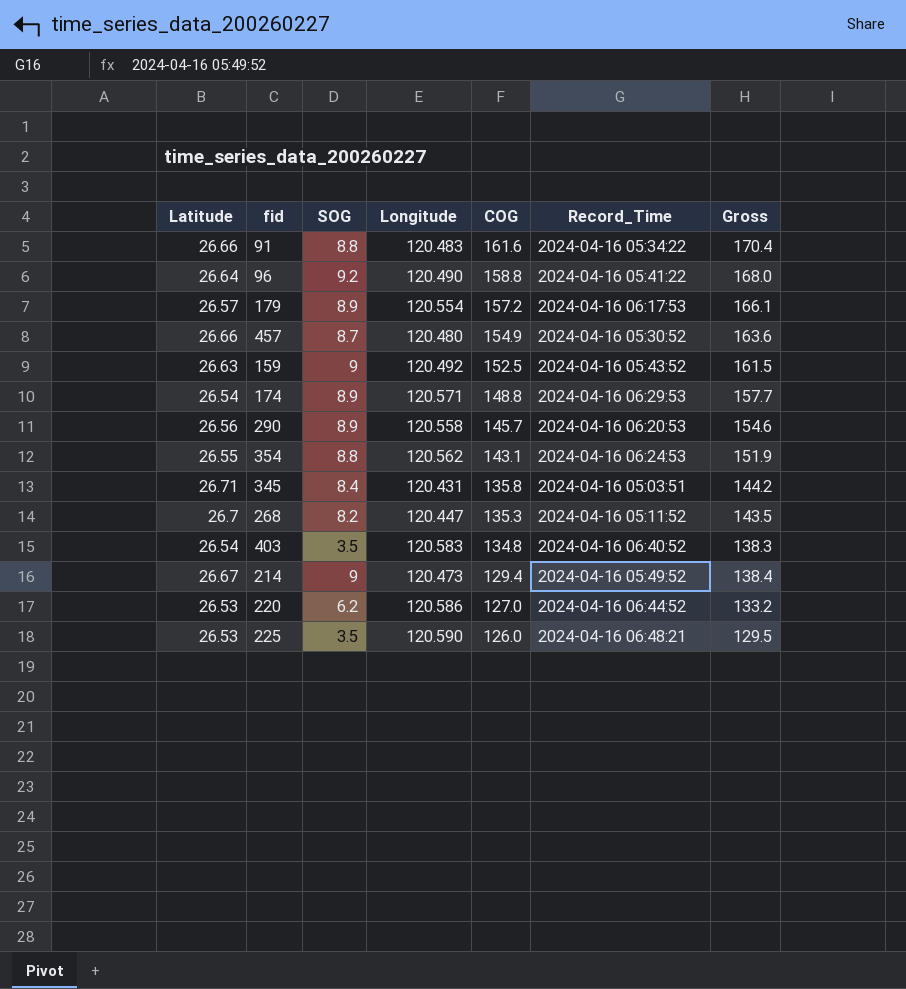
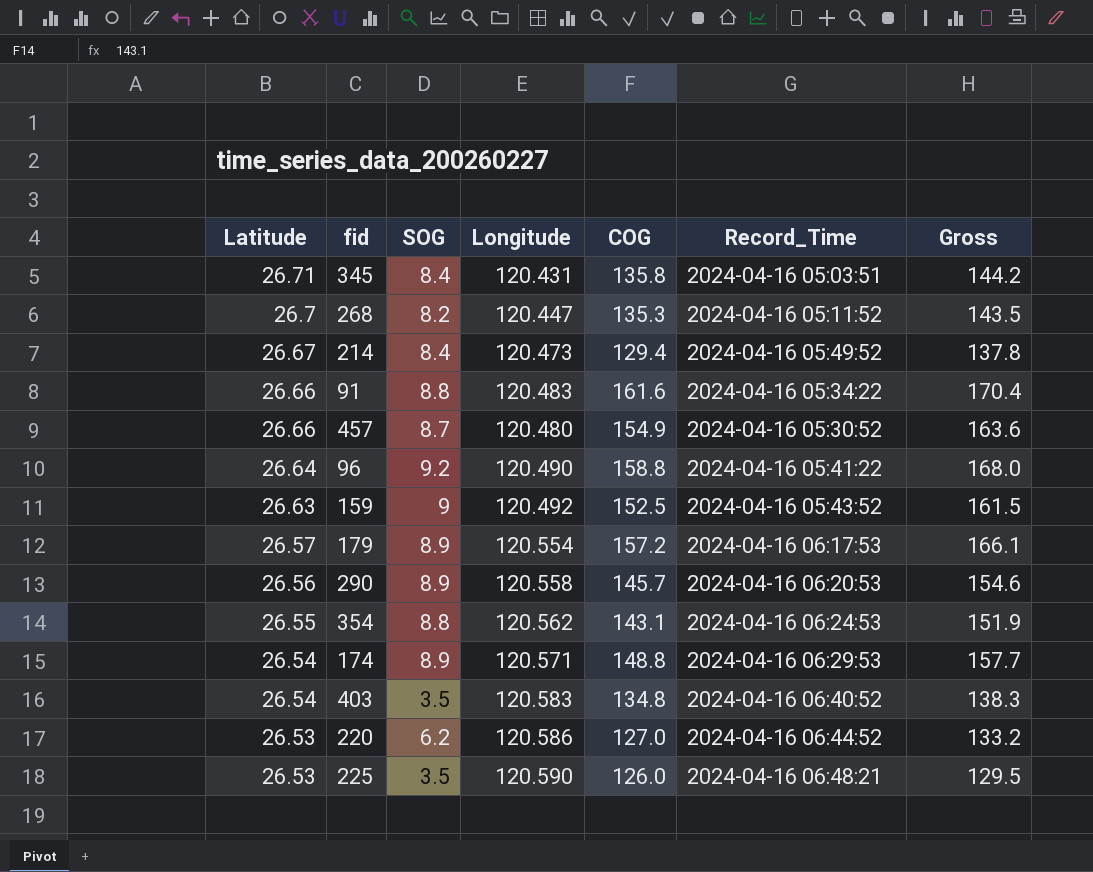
row order: COG descending -> Latitude descending
214 | SOG: 9 -> 8.4
214 | Gross: 138.4 -> 137.8

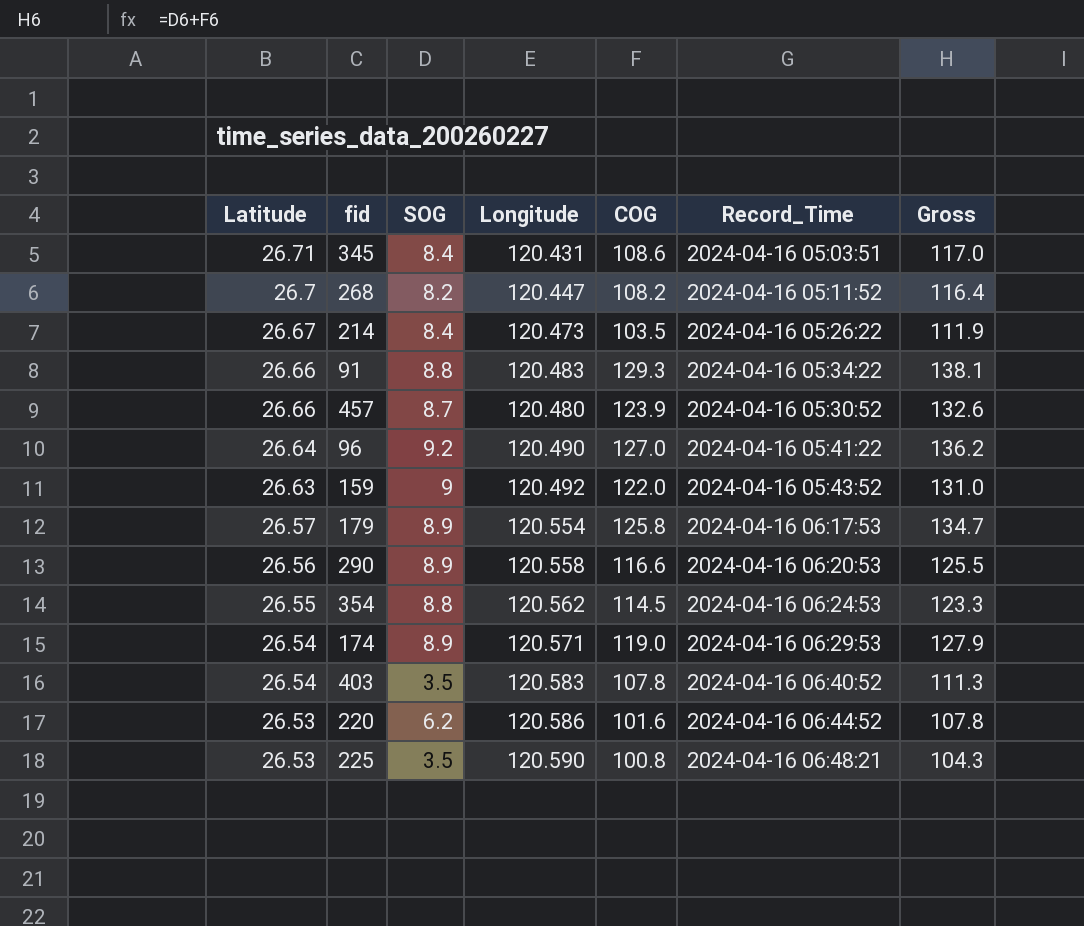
345 | COG: 135.8 -> 108.6
345 | Gross: 144.2 -> 117.0
268 | COG: 135.3 -> 108.2
268 | Gross: 143.5 -> 116.4
214 | COG: 129.4 -> 103.5
214 | Record_Time: 2024-04-16 05:49:52 -> 2024-04-16 05:26:22
214 | Gross: 137.8 -> 111.9
91 | COG: 161.6 -> 129.3
91 | Gross: 170.4 -> 138.1
457 | COG: 154.9 -> 123.9
457 | Gross: 163.6 -> 132.6
96 | COG: 158.8 -> 127.0
96 | Gross: 168.0 -> 136.2
159 | COG: 152.5 -> 122.0
159 | Gross: 161.5 -> 131.0
179 | COG: 157.2 -> 125.8
179 | Gross: 166.1 -> 134.7
290 | COG: 145.7 -> 116.6
290 | Gross: 154.6 -> 125.5
354 | COG: 143.1 -> 114.5
354 | Gross: 151.9 -> 123.3
174 | COG: 148.8 -> 119.0
174 | Gross: 157.7 -> 127.9
403 | COG: 134.8 -> 107.8
403 | Gross: 138.3 -> 111.3
220 | COG: 127.0 -> 101.6
220 | Gross: 133.2 -> 107.8
225 | COG: 126.0 -> 100.8
225 | Gross: 129.5 -> 104.3

